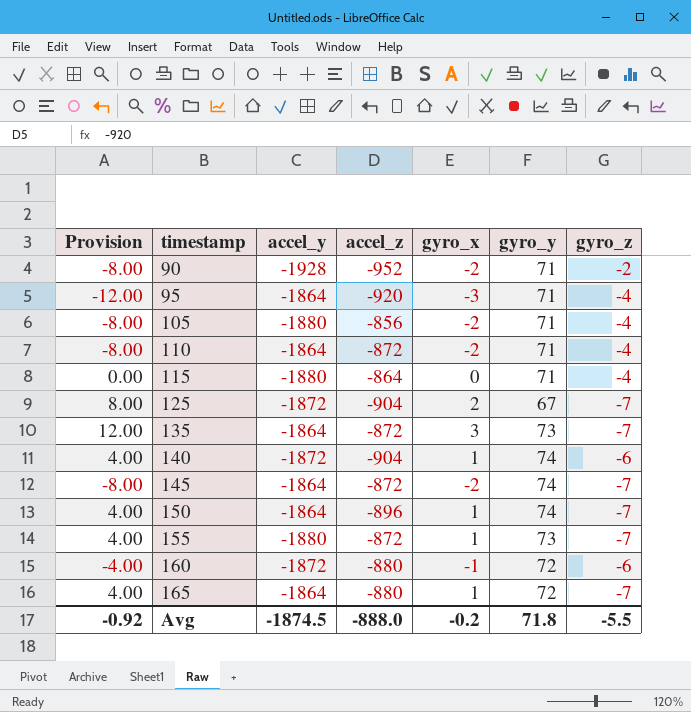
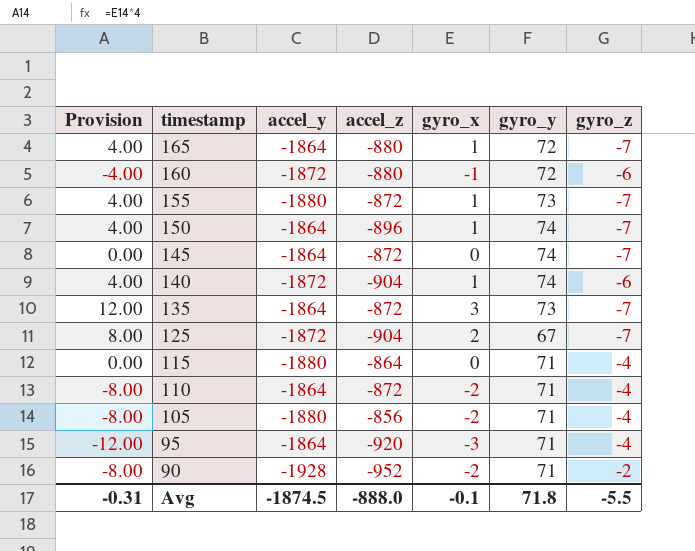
row order: timestamp ascending -> timestamp descending
145 | Provision: -8.00 -> 0.00
145 | gyro_x: -2 -> 0
Avg | Provision: -0.92 -> -0.31
Avg | gyro_x: -0.2 -> -0.1

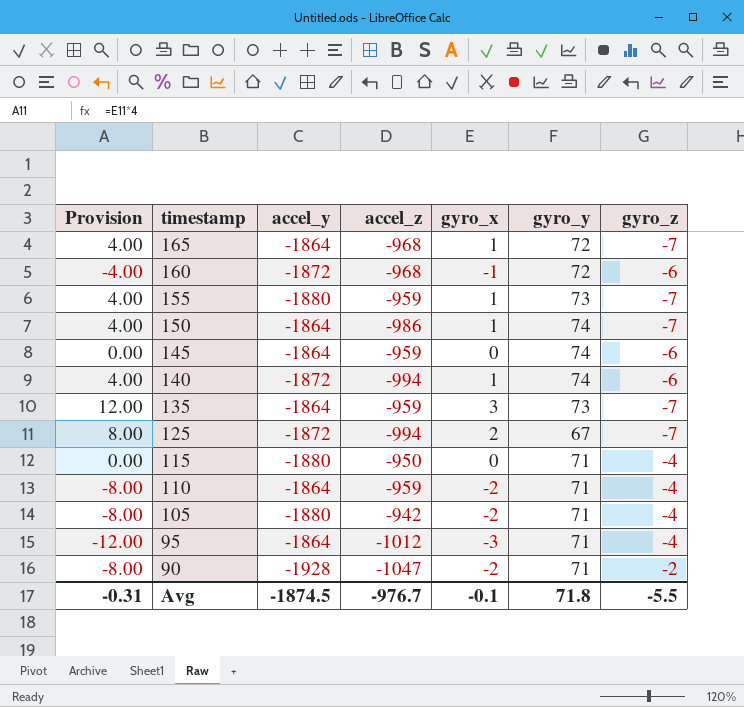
165 | accel_z: -880 -> -968
160 | accel_z: -880 -> -968
155 | accel_z: -872 -> -959
150 | accel_z: -896 -> -986
145 | accel_z: -872 -> -959
145 | gyro_z: -7 -> -6
140 | accel_z: -904 -> -994
135 | accel_z: -872 -> -959
125 | accel_z: -904 -> -994
115 | accel_z: -864 -> -950
110 | accel_z: -872 -> -959
105 | accel_z: -856 -> -942
95 | accel_z: -920 -> -1012
90 | accel_z: -952 -> -1047
Avg | accel_z: -888.0 -> -976.7

